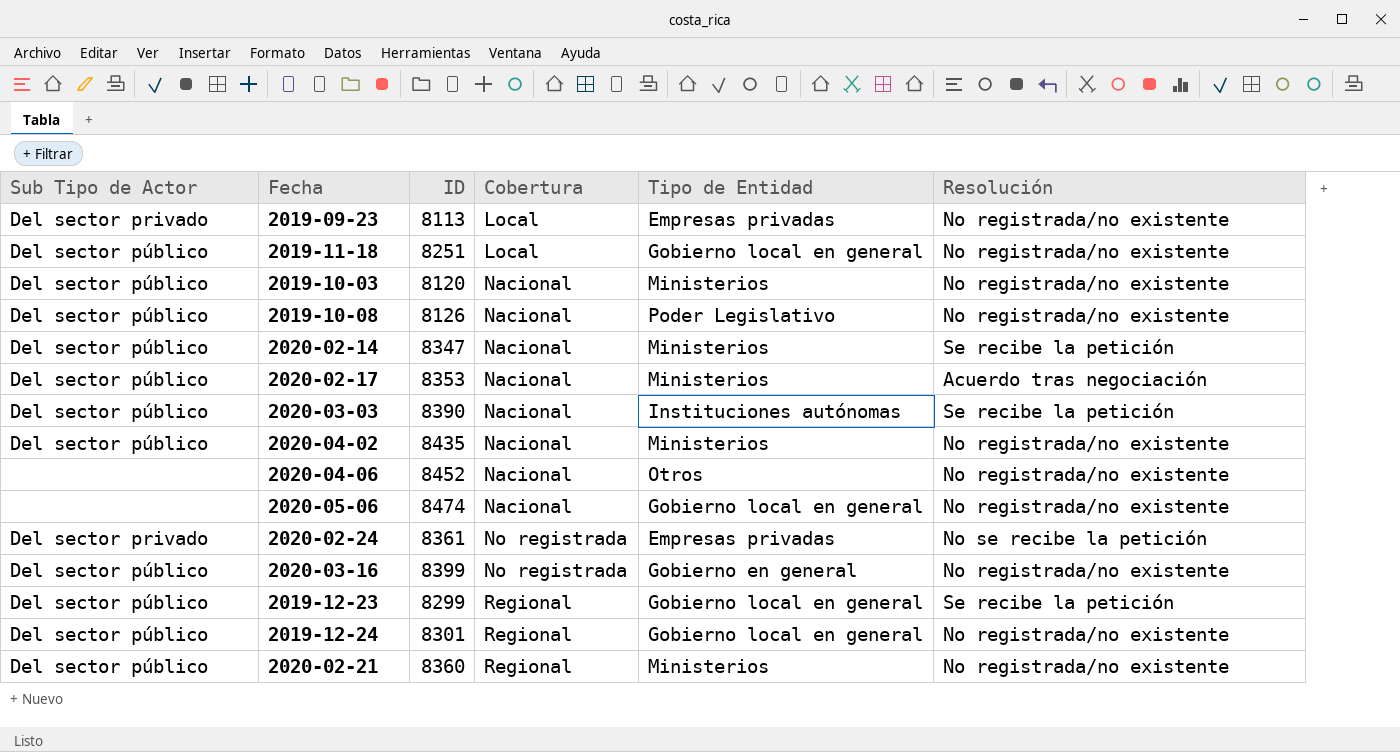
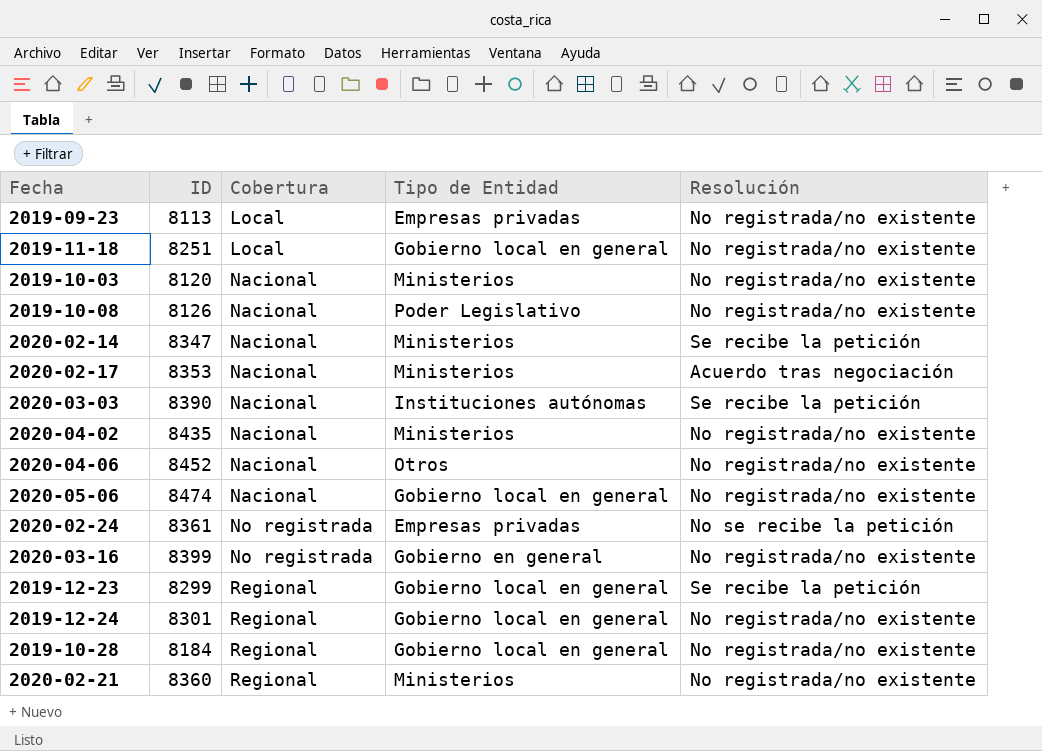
column Sub Tipo de Actor | position: 1 -> none
row 2019-10-28: none -> 8184 | Regional | Gobierno local en general | No registrada/no existente

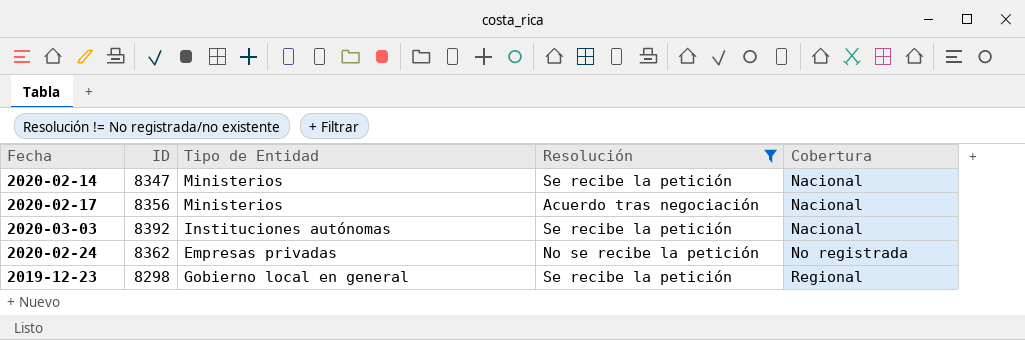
filter: none -> Resolución != No registrada/no existente
column Cobertura | position: 3 -> 5
2020-02-17 | ID: 8353 -> 8356
2020-03-03 | ID: 8390 -> 8392
2020-02-24 | ID: 8361 -> 8362
2019-12-23 | ID: 8299 -> 8298

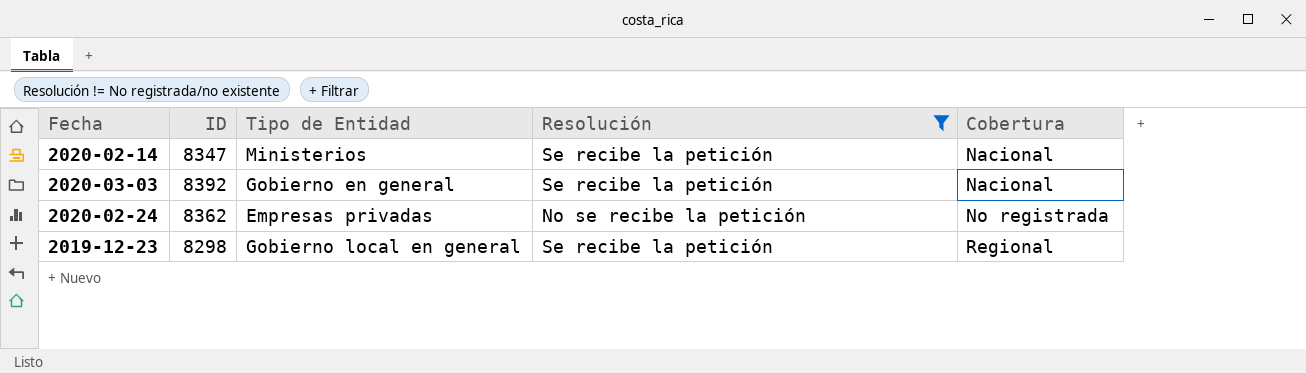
row 2020-02-17: 8356 | Ministerios | Acuerdo tras negociación | Nacional -> none
2020-03-03 | Tipo de Entidad: Instituciones autónomas -> Gobierno en general

